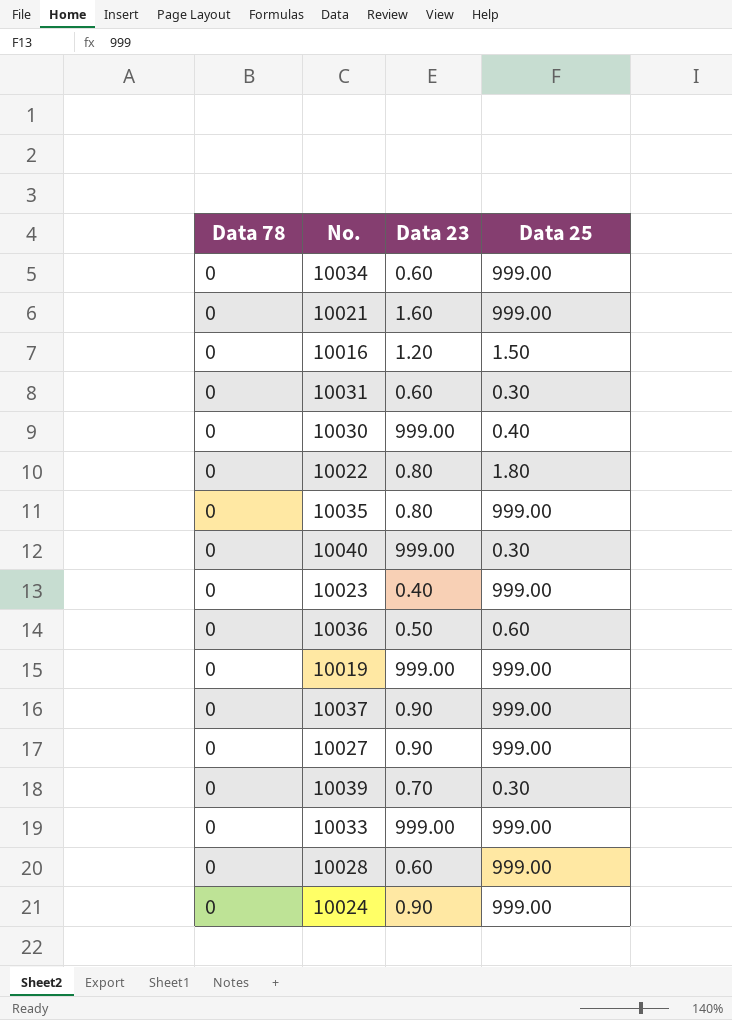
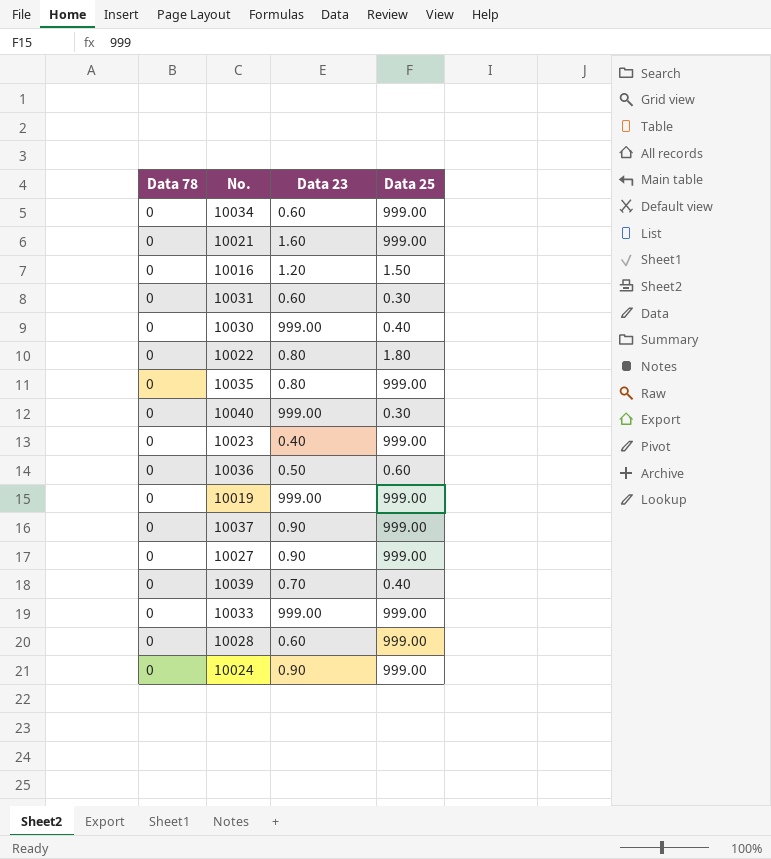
10039 | Data 25: 0.30 -> 0.40

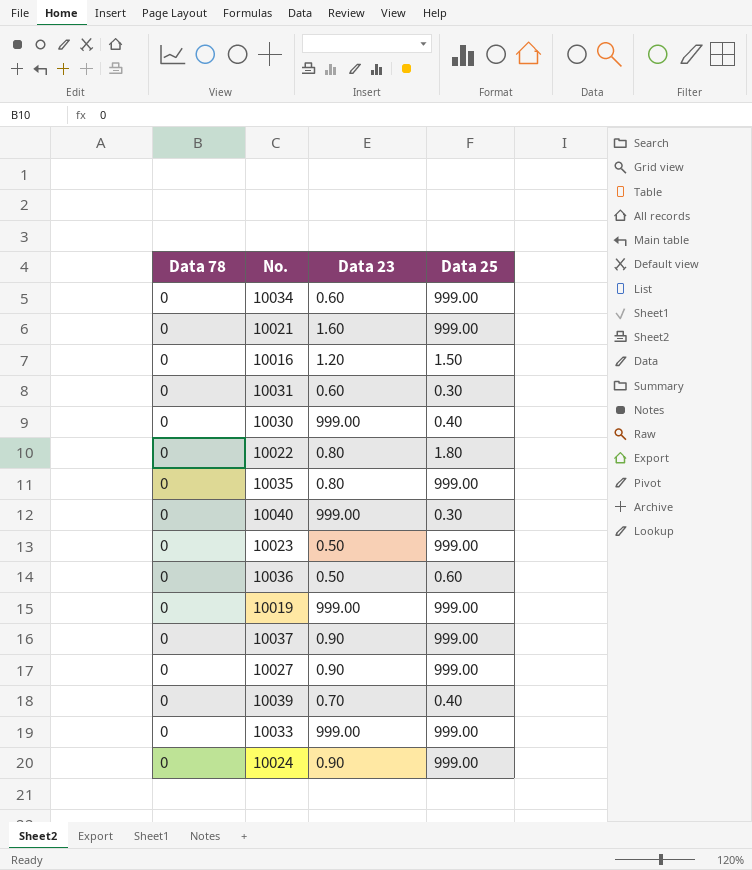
row 10028: 0 | 0.60 | 999.00 -> none
10023 | Data 23: 0.40 -> 0.50

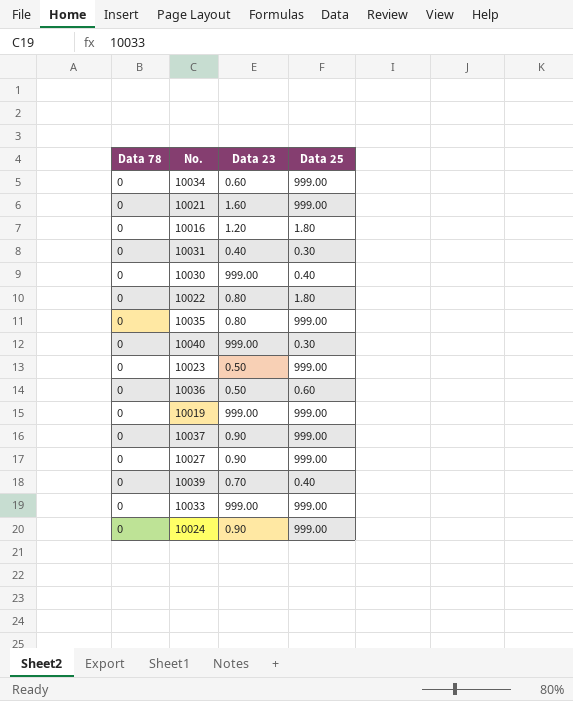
10016 | Data 25: 1.50 -> 1.80
10031 | Data 23: 0.60 -> 0.40

